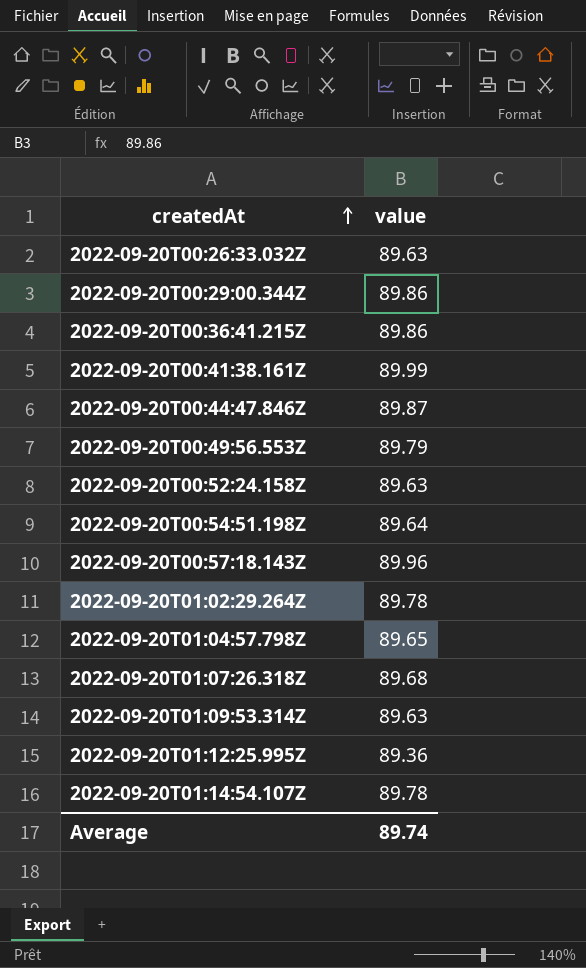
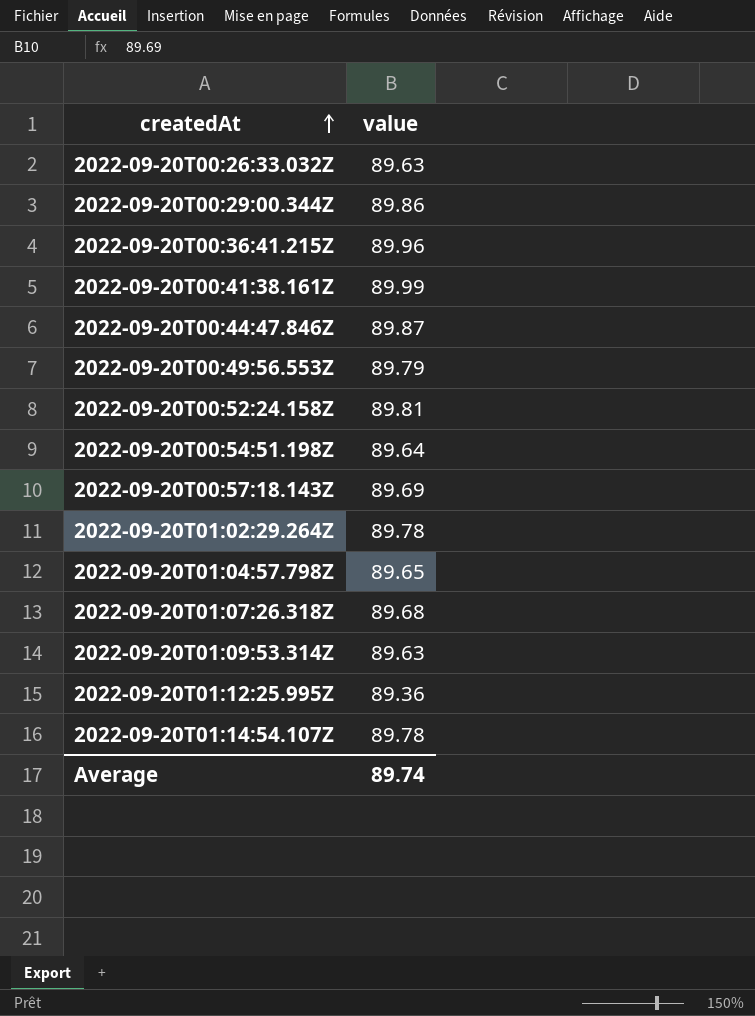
2022-09-20T00:36:41.215Z | value: 89.86 -> 89.96
2022-09-20T00:52:24.158Z | value: 89.63 -> 89.81
2022-09-20T00:57:18.143Z | value: 89.96 -> 89.69

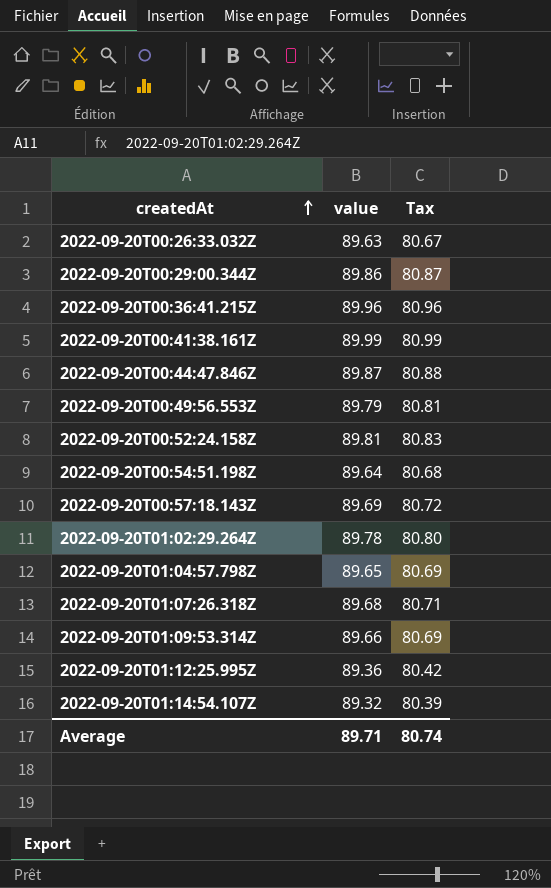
column Tax | formula: none -> [value] * 0.9
2022-09-20T01:09:53.314Z | value: 89.63 -> 89.66
2022-09-20T01:14:54.107Z | value: 89.78 -> 89.32
Average | value: 89.74 -> 89.71

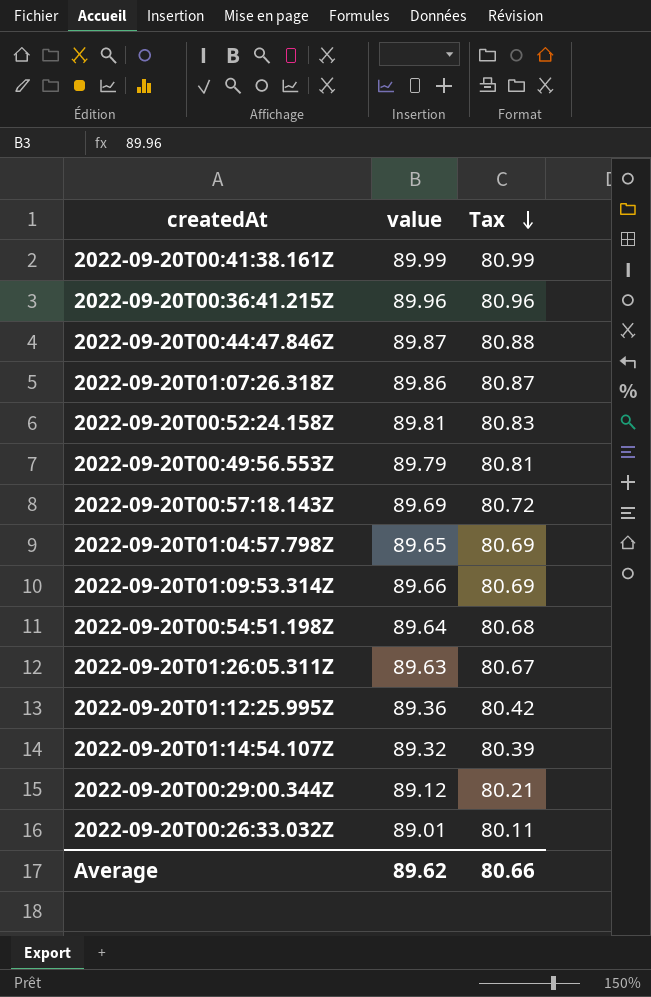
row order: createdAt ascending -> Tax descending
row 2022-09-20T01:02:29.264Z: 89.78 | 80.80 -> none
2022-09-20T01:07:26.318Z | value: 89.68 -> 89.86
2022-09-20T01:07:26.318Z | Tax: 80.71 -> 80.87
row 2022-09-20T01:26:05.311Z: none -> 89.63 | 80.67
2022-09-20T00:29:00.344Z | value: 89.86 -> 89.12
2022-09-20T00:29:00.344Z | Tax: 80.87 -> 80.21
2022-09-20T00:26:33.032Z | value: 89.63 -> 89.01
2022-09-20T00:26:33.032Z | Tax: 80.67 -> 80.11
Average | value: 89.71 -> 89.62
Average | Tax: 80.74 -> 80.66

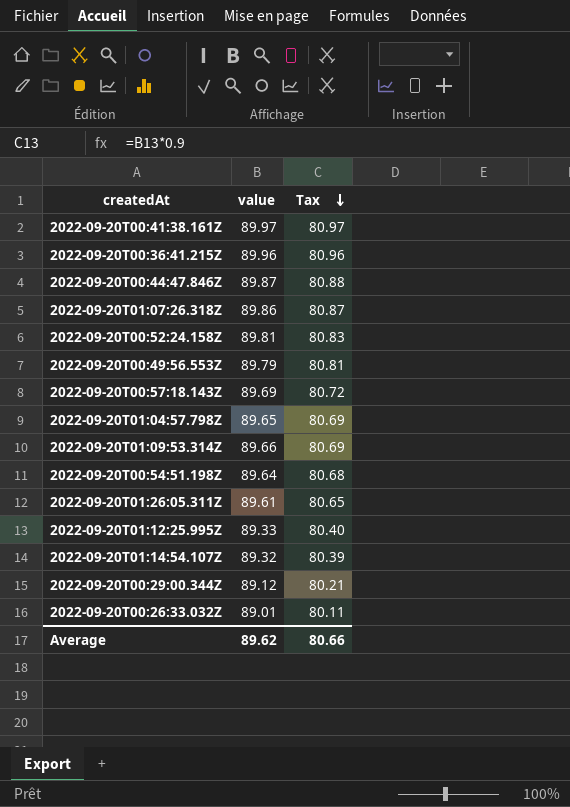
2022-09-20T00:41:38.161Z | value: 89.99 -> 89.97
2022-09-20T00:41:38.161Z | Tax: 80.99 -> 80.97
2022-09-20T01:26:05.311Z | value: 89.63 -> 89.61
2022-09-20T01:26:05.311Z | Tax: 80.67 -> 80.65
2022-09-20T01:12:25.995Z | value: 89.36 -> 89.33
2022-09-20T01:12:25.995Z | Tax: 80.42 -> 80.40

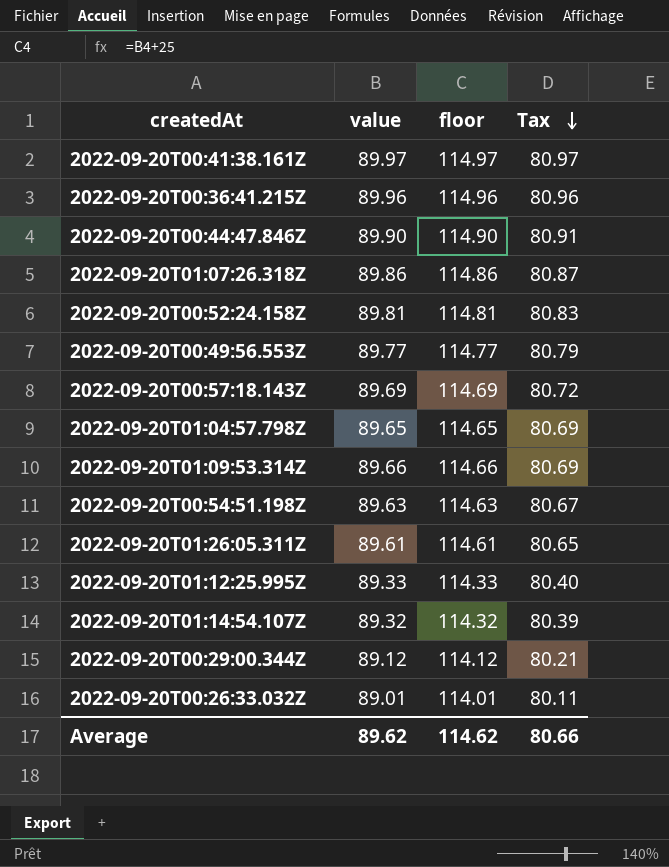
column floor | formula: none -> [value] + 25
2022-09-20T00:44:47.846Z | value: 89.87 -> 89.90
2022-09-20T00:44:47.846Z | Tax: 80.88 -> 80.91
2022-09-20T00:49:56.553Z | value: 89.79 -> 89.77
2022-09-20T00:49:56.553Z | Tax: 80.81 -> 80.79
2022-09-20T00:54:51.198Z | value: 89.64 -> 89.63
2022-09-20T00:54:51.198Z | Tax: 80.68 -> 80.67

